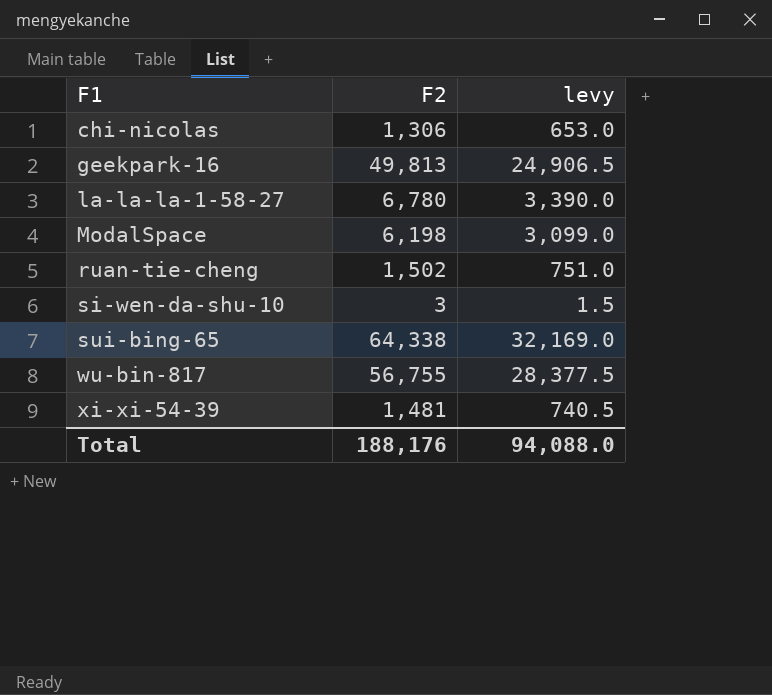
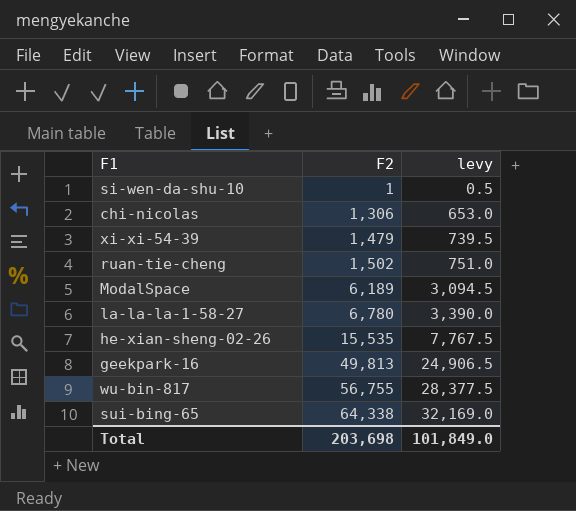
row order: F1 ascending -> F2 ascending
si-wen-da-shu-10 | F2: 3 -> 1
si-wen-da-shu-10 | levy: 1.5 -> 0.5
xi-xi-54-39 | F2: 1,481 -> 1,479
xi-xi-54-39 | levy: 740.5 -> 739.5
ModalSpace | F2: 6,198 -> 6,189
ModalSpace | levy: 3,099.0 -> 3,094.5
row he-xian-sheng-02-26: none -> 15,535 | 7,767.5
Total | F2: 188,176 -> 203,698
Total | levy: 94,088.0 -> 101,849.0

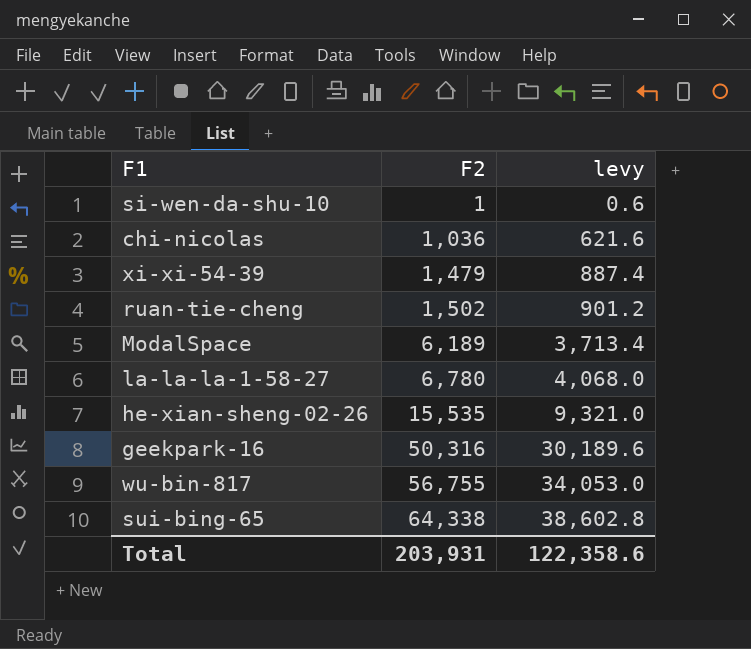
column levy | formula: [F2] * 0.5 -> [F2] * 0.6
chi-nicolas | F2: 1,306 -> 1,036
geekpark-16 | F2: 49,813 -> 50,316
Total | F2: 203,698 -> 203,931
Total | levy: 101,849.0 -> 122,358.6

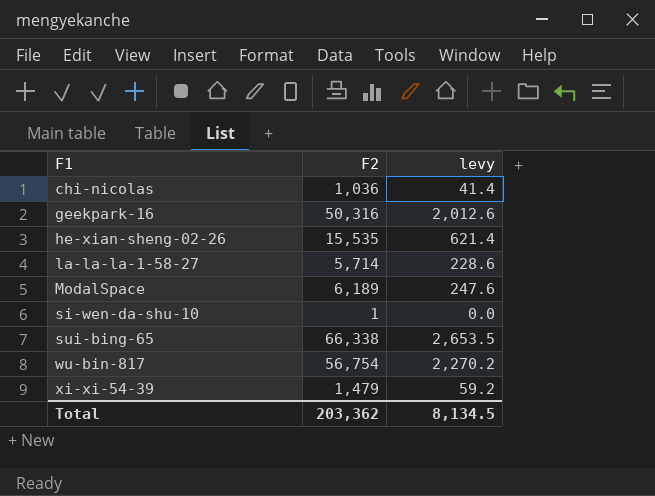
row order: F2 ascending -> F1 ascending
column levy | formula: [F2] * 0.6 -> [F2] * 0.04
row ruan-tie-cheng: 1,502 | 901.2 -> none
la-la-la-1-58-27 | F2: 6,780 -> 5,714
sui-bing-65 | F2: 64,338 -> 66,338
wu-bin-817 | F2: 56,755 -> 56,754
Total | F2: 203,931 -> 203,362
Total | levy: 122,358.6 -> 8,134.5

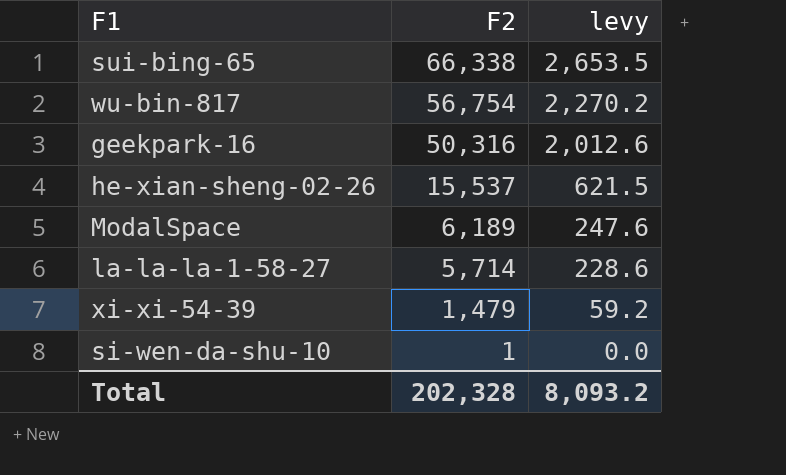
row order: F1 ascending -> F2 descending
row chi-nicolas: 1,036 | 41.4 -> none
he-xian-sheng-02-26 | F2: 15,535 -> 15,537
he-xian-sheng-02-26 | levy: 621.4 -> 621.5
Total | F2: 203,362 -> 202,328
Total | levy: 8,134.5 -> 8,093.2

